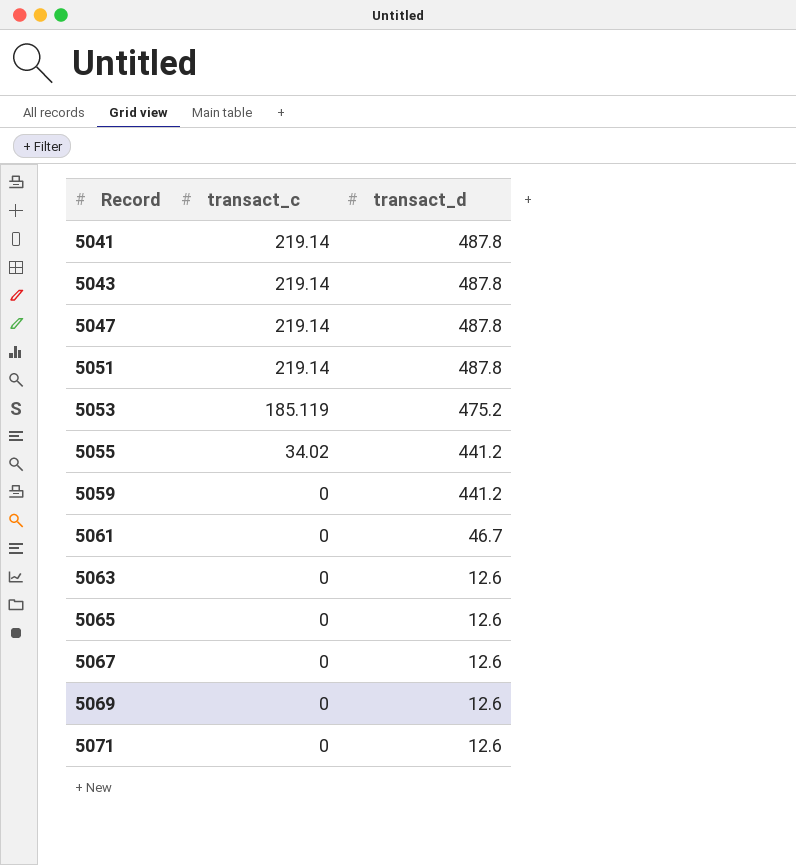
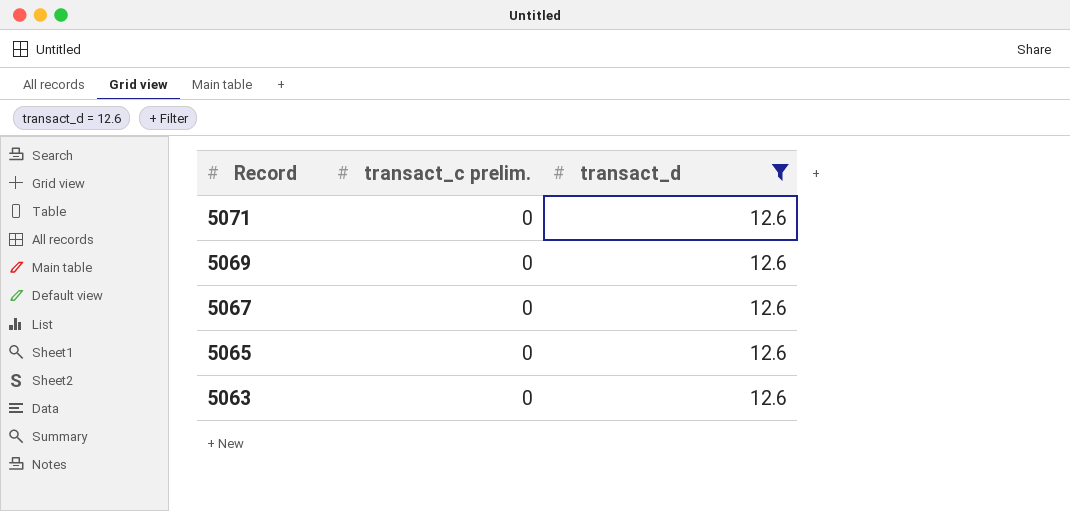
filter: none -> transact_d = 12.6
row order: Record ascending -> Record descending
column name: transact_c -> transact_c prelim.

